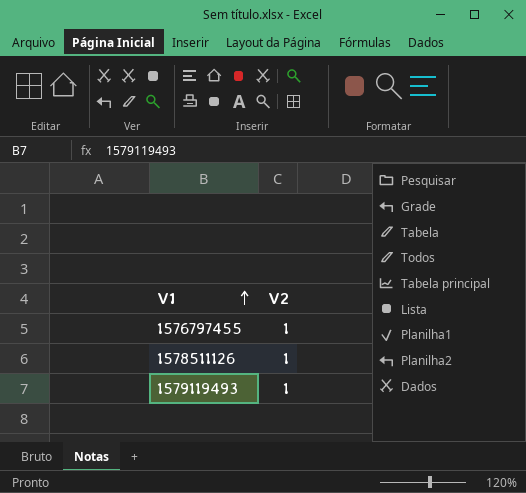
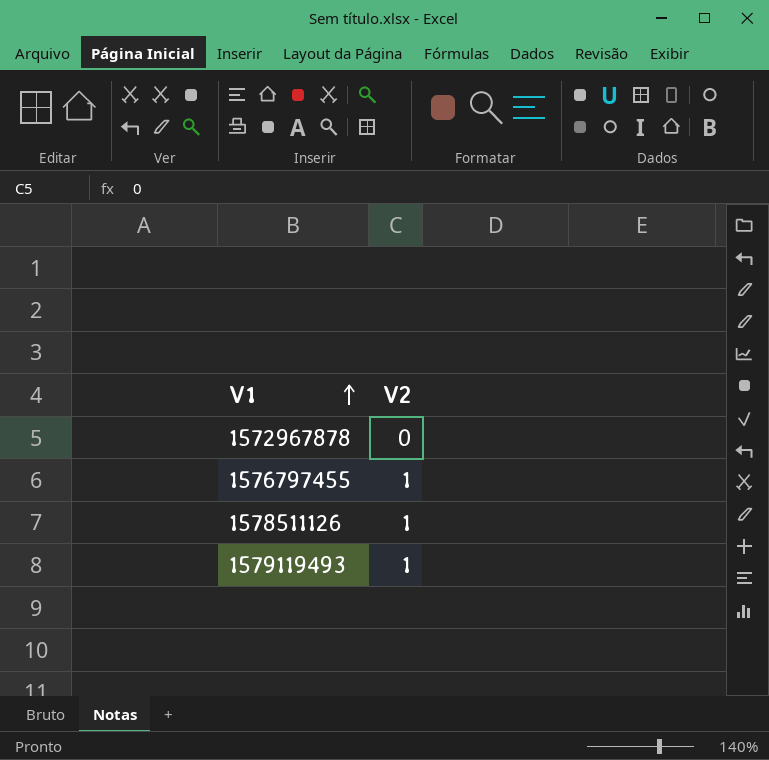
row 1572967878: none -> 0

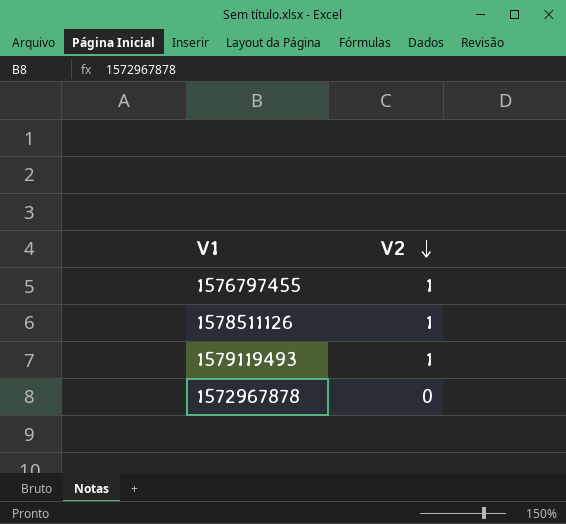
row order: V1 ascending -> V2 descending

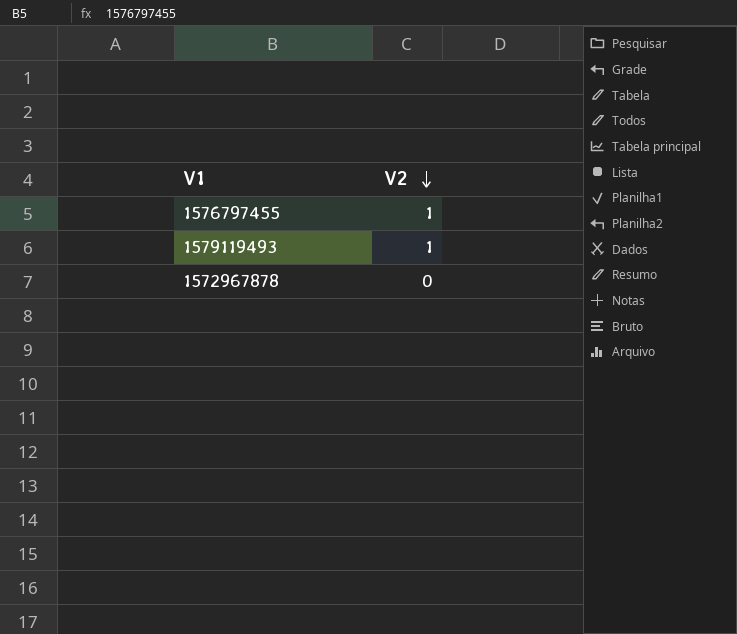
row 1578511126: 1 -> none

